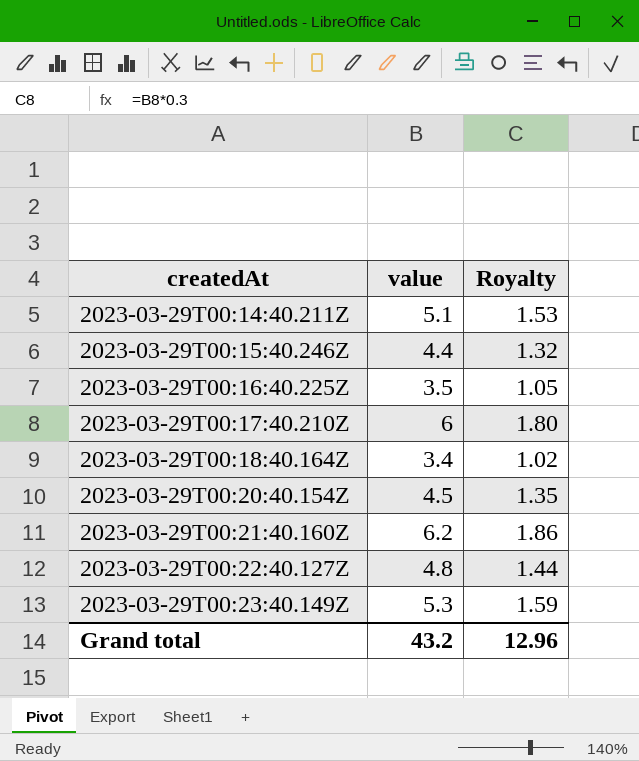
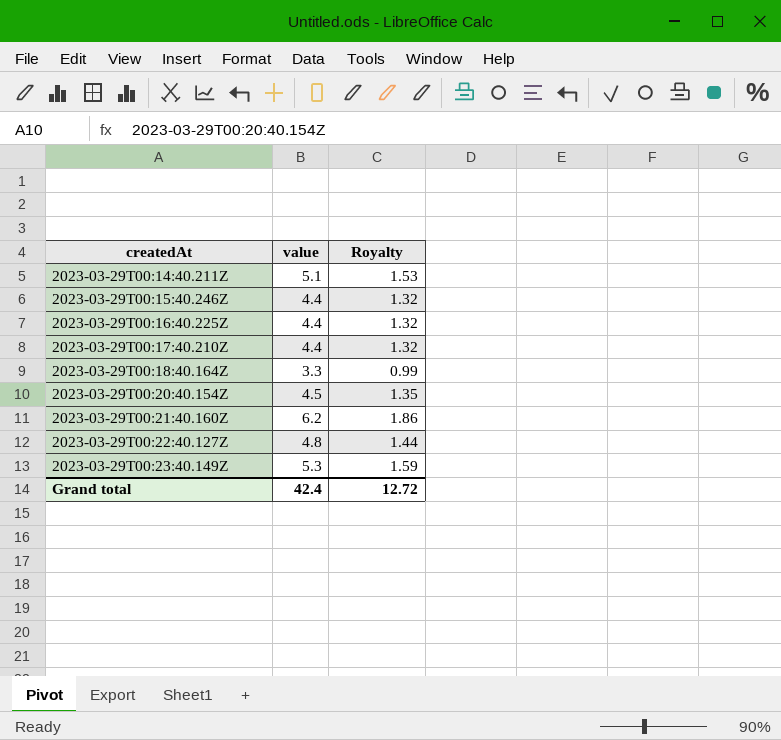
2023-03-29T00:16:40.225Z | value: 3.5 -> 4.4
2023-03-29T00:16:40.225Z | Royalty: 1.05 -> 1.32
2023-03-29T00:17:40.210Z | value: 6 -> 4.4
2023-03-29T00:17:40.210Z | Royalty: 1.80 -> 1.32
2023-03-29T00:18:40.164Z | value: 3.4 -> 3.3
2023-03-29T00:18:40.164Z | Royalty: 1.02 -> 0.99
Grand total | value: 43.2 -> 42.4
Grand total | Royalty: 12.96 -> 12.72

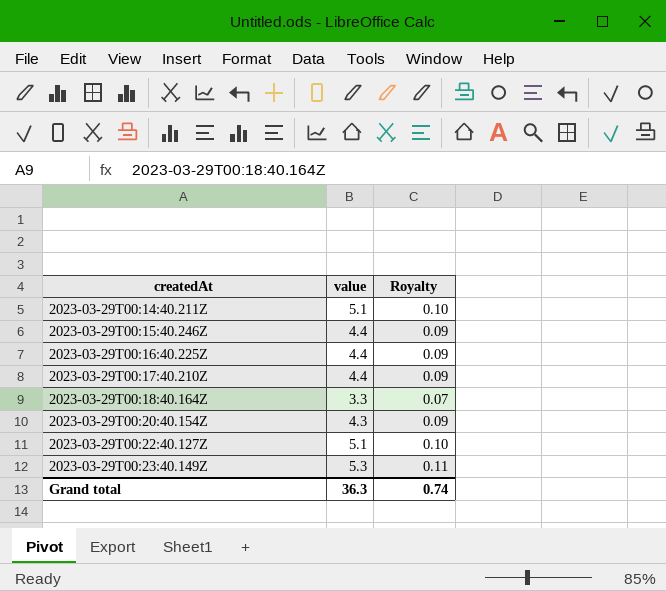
column Royalty | formula: [value] * 0.3 -> [value] * 0.02
row 2023-03-29T00:21:40.160Z: 6.2 | 1.86 -> none
2023-03-29T00:20:40.154Z | value: 4.5 -> 4.3
2023-03-29T00:22:40.127Z | value: 4.8 -> 5.1
Grand total | value: 42.4 -> 36.3
Grand total | Royalty: 12.72 -> 0.74

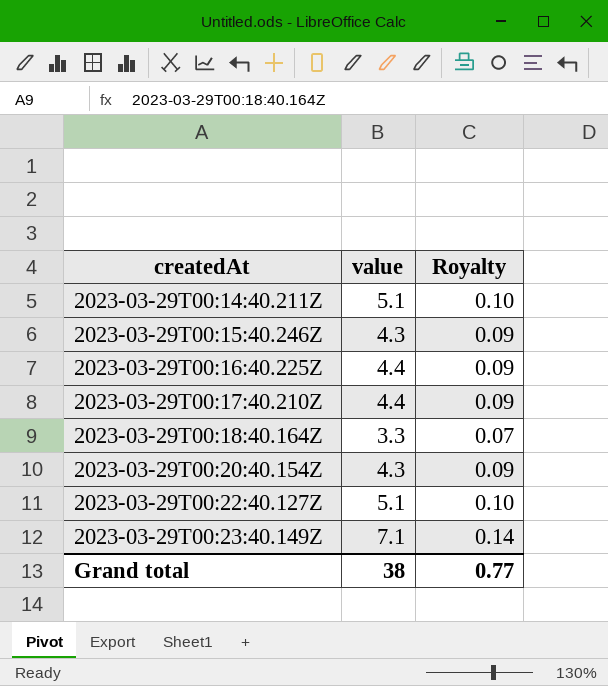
2023-03-29T00:15:40.246Z | value: 4.4 -> 4.3
2023-03-29T00:23:40.149Z | value: 5.3 -> 7.1
2023-03-29T00:23:40.149Z | Royalty: 0.11 -> 0.14
Grand total | value: 36.3 -> 38
Grand total | Royalty: 0.74 -> 0.77

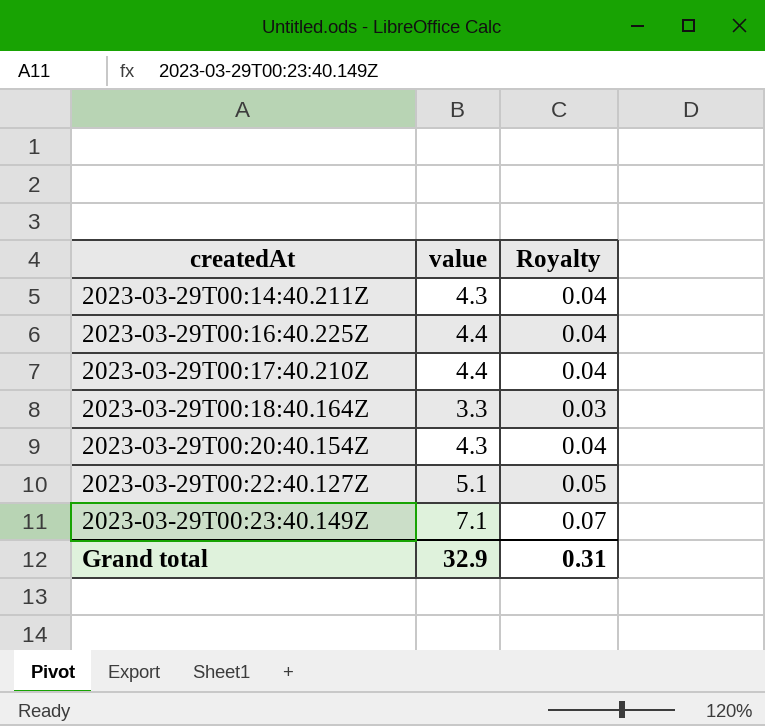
column Royalty | formula: [value] * 0.02 -> [value] * 0.01
row 2023-03-29T00:15:40.246Z: 4.3 | 0.09 -> none
2023-03-29T00:14:40.211Z | value: 5.1 -> 4.3
Grand total | value: 38 -> 32.9
Grand total | Royalty: 0.77 -> 0.31

